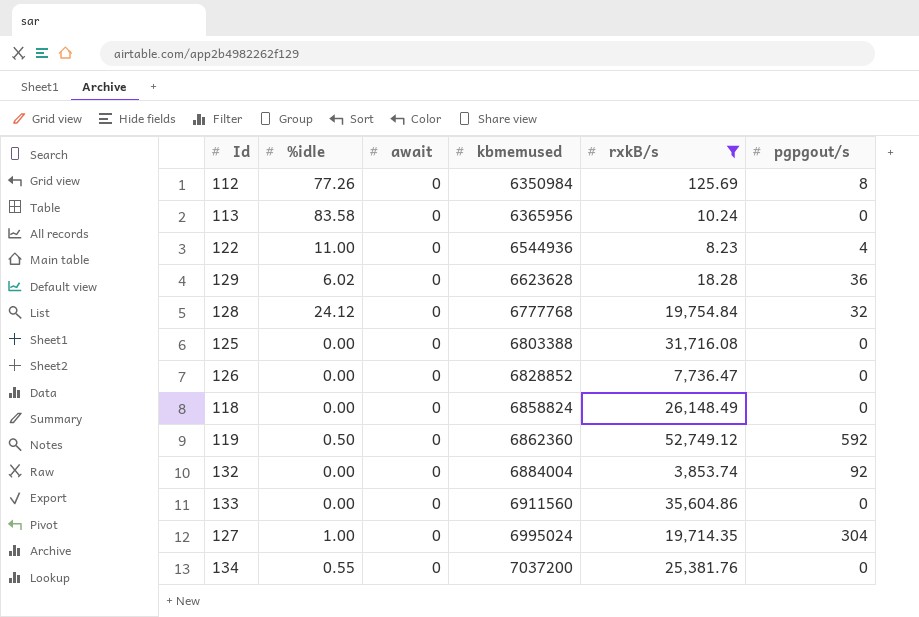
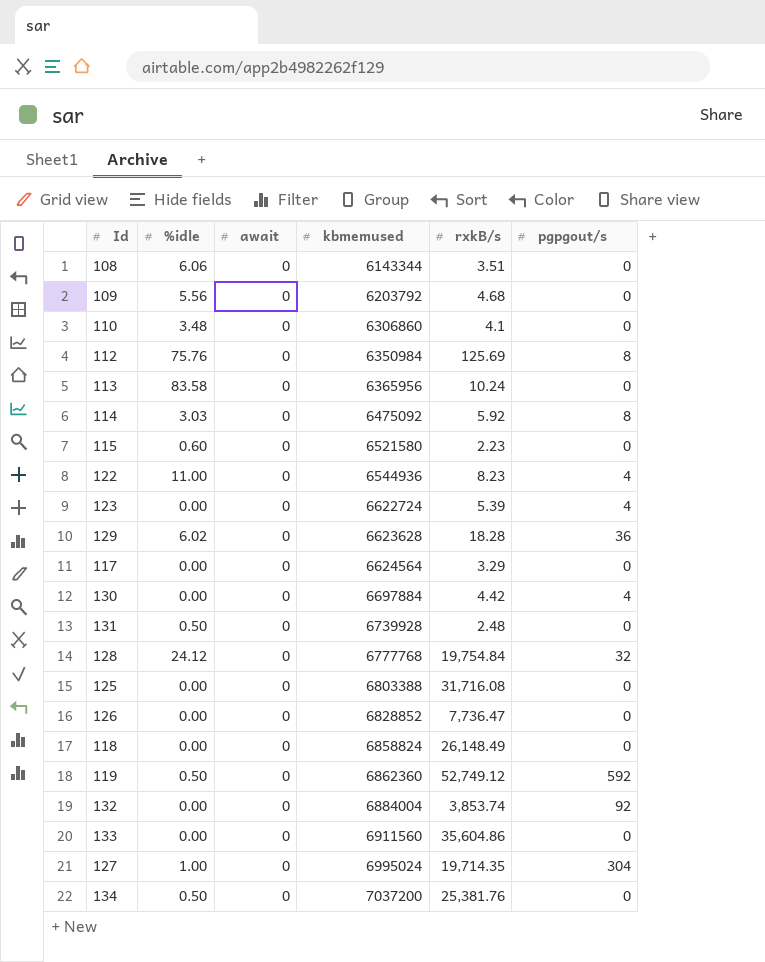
filter: rxkB/s >= 8.23 -> none
112 | %idle: 77.26 -> 75.76
134 | %idle: 0.55 -> 0.50

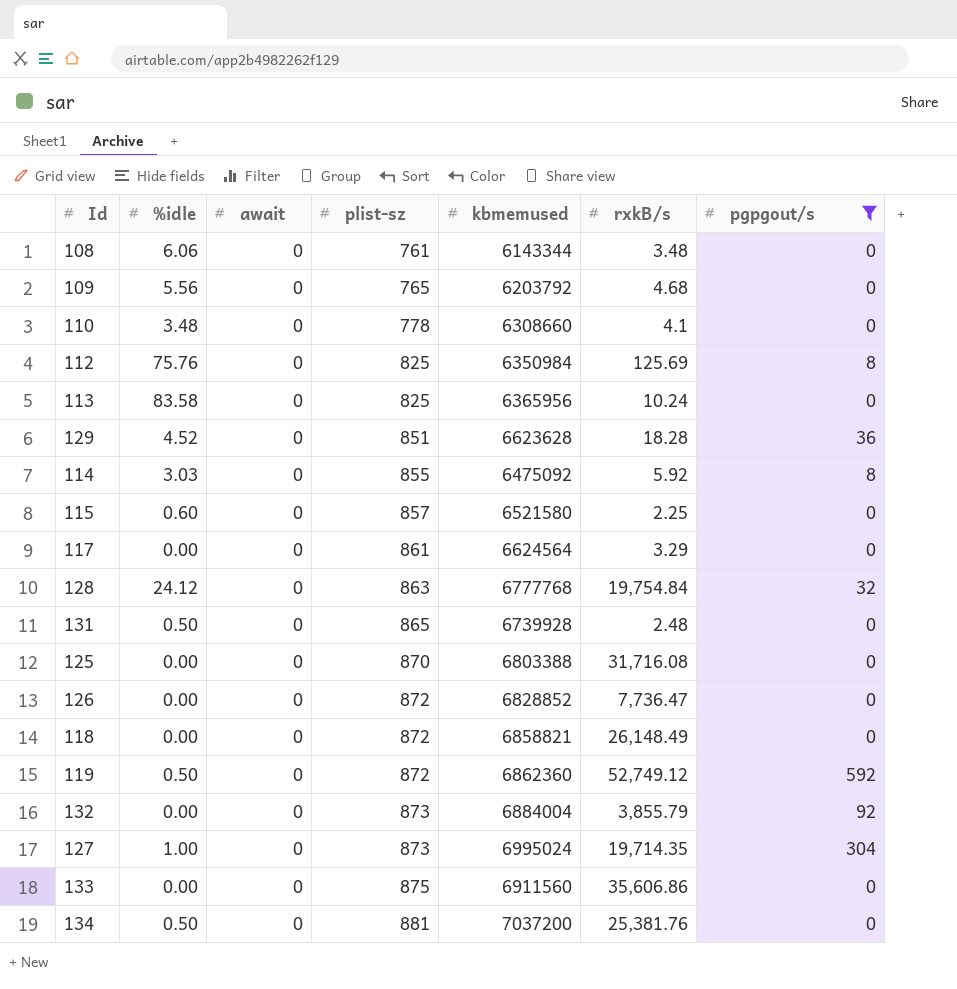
filter: none -> pgpgout/s != 4
row order: kbmemused ascending -> plist-sz ascending
column plist-sz | position: none -> 4
108 | rxkB/s: 3.51 -> 3.48
110 | kbmemused: 6306860 -> 6308660
129 | %idle: 6.02 -> 4.52
115 | rxkB/s: 2.23 -> 2.25
118 | kbmemused: 6858824 -> 6858821
132 | rxkB/s: 3,853.74 -> 3,855.79
133 | rxkB/s: 35,604.86 -> 35,606.86

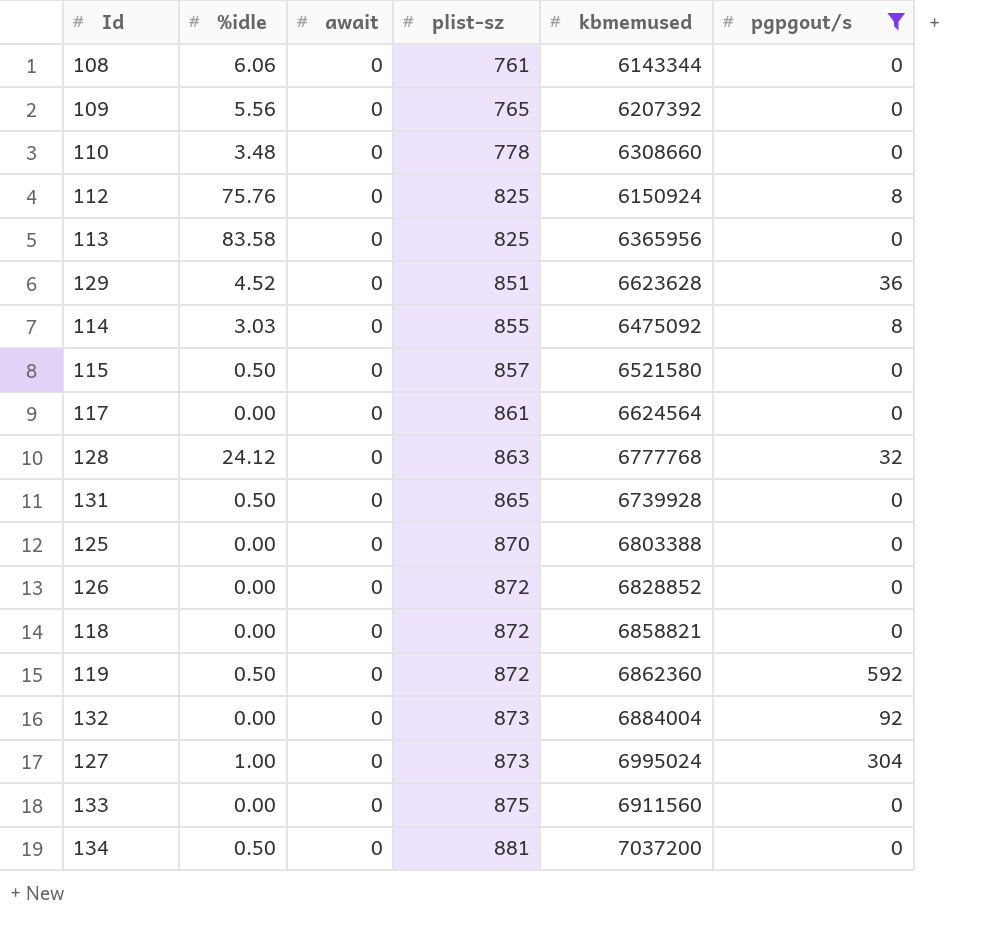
column rxkB/s | position: 6 -> none
109 | kbmemused: 6203792 -> 6207392
112 | kbmemused: 6350984 -> 6150924
115 | %idle: 0.60 -> 0.50

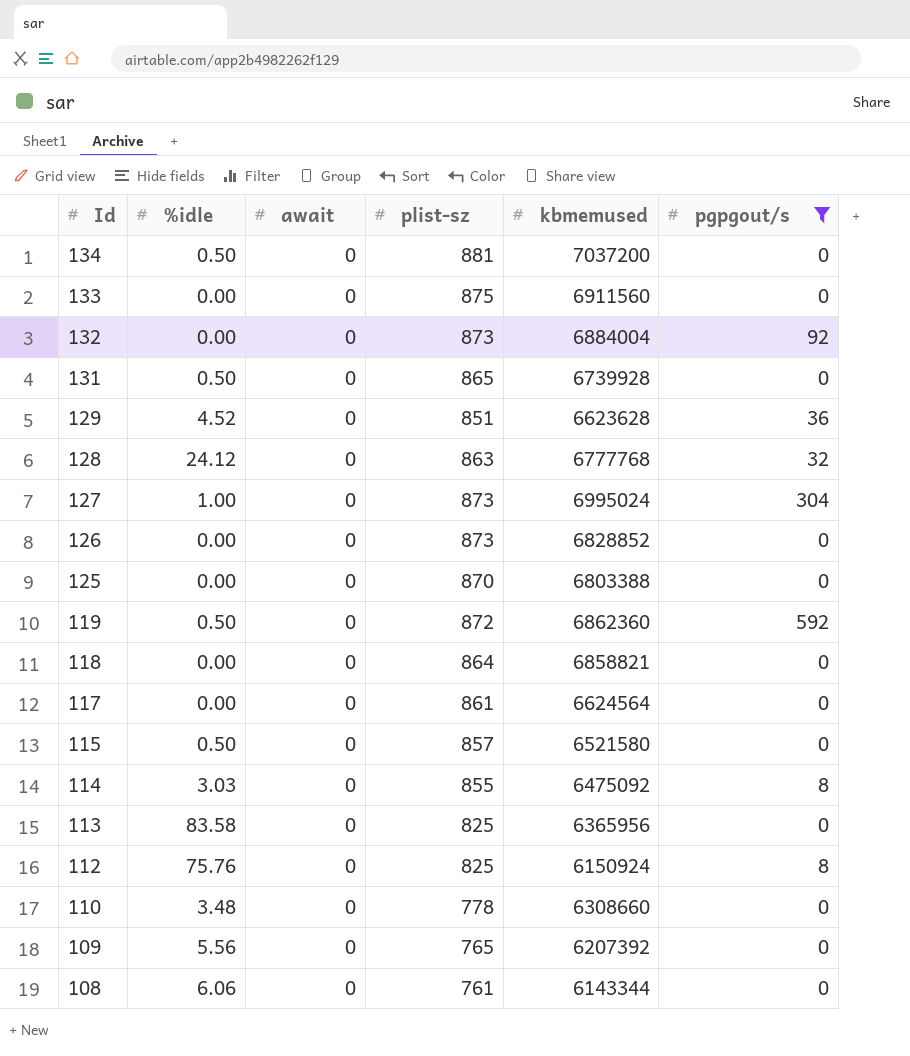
row order: plist-sz ascending -> Id descending
126 | plist-sz: 872 -> 873
118 | plist-sz: 872 -> 864

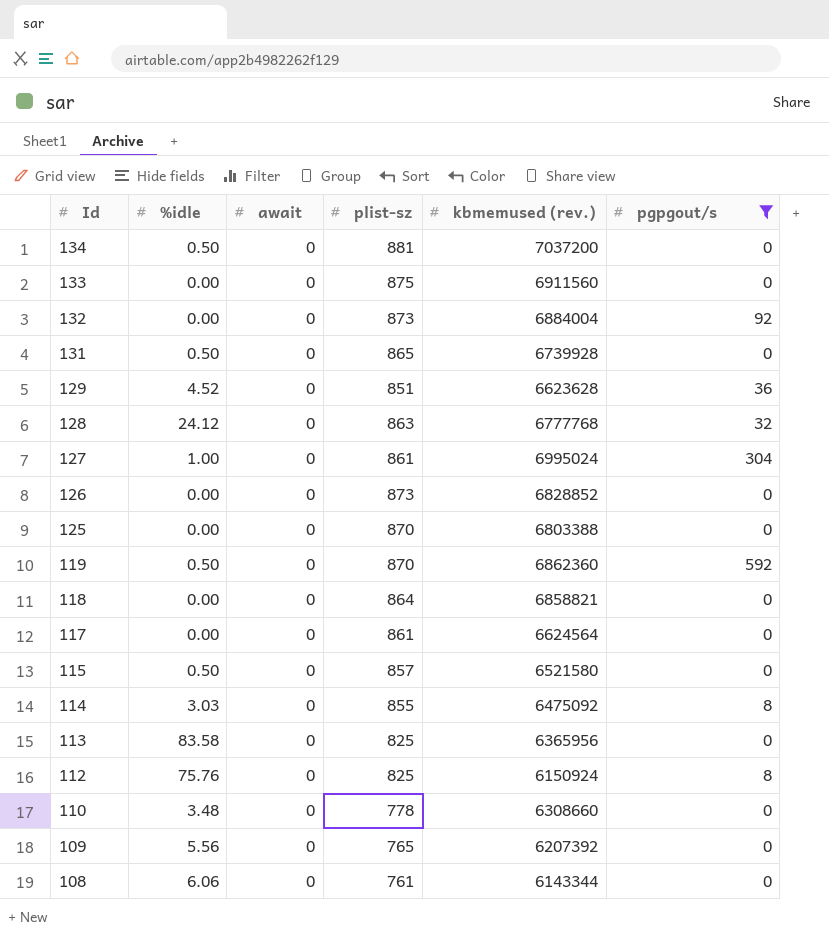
column name: kbmemused -> kbmemused (rev.)
127 | plist-sz: 873 -> 861
119 | plist-sz: 872 -> 870

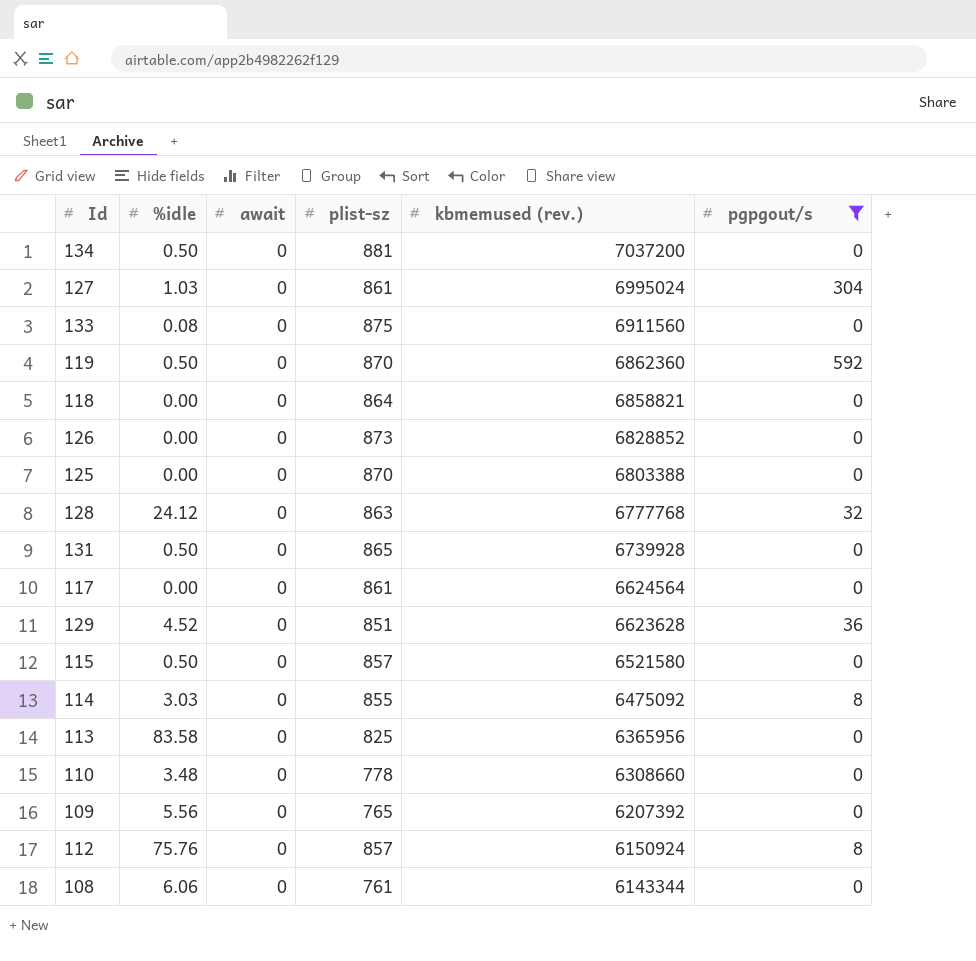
row order: Id descending -> kbmemused (rev.) descending
row 132: 0.00 | 0 | 873 | 6884004 | 92 -> none
127 | %idle: 1.00 -> 1.03
133 | %idle: 0.00 -> 0.08
112 | plist-sz: 825 -> 857

